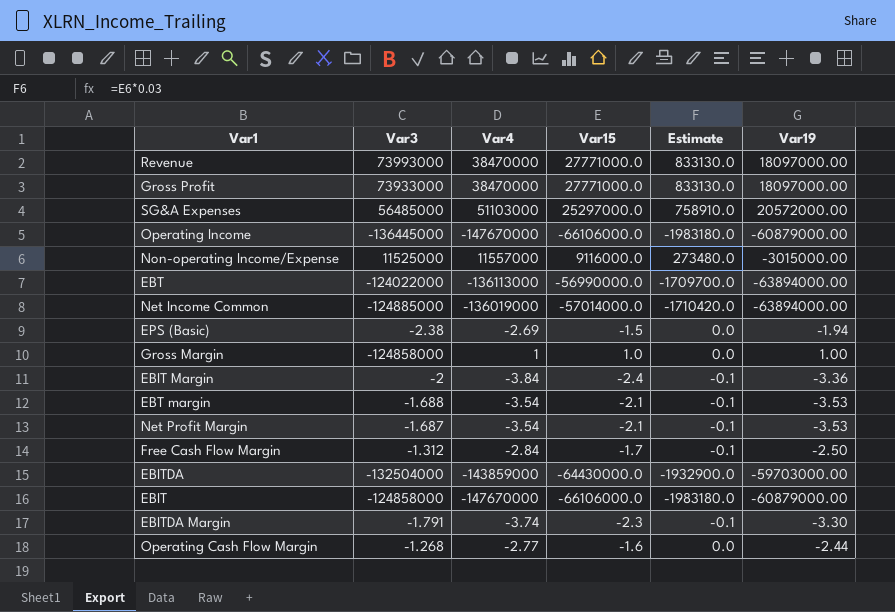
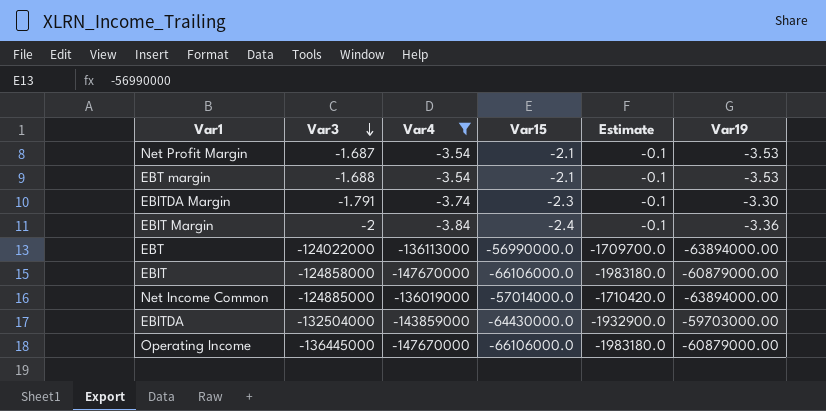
filter: none -> Var4 <= -3.54
row order: none -> Var3 descending

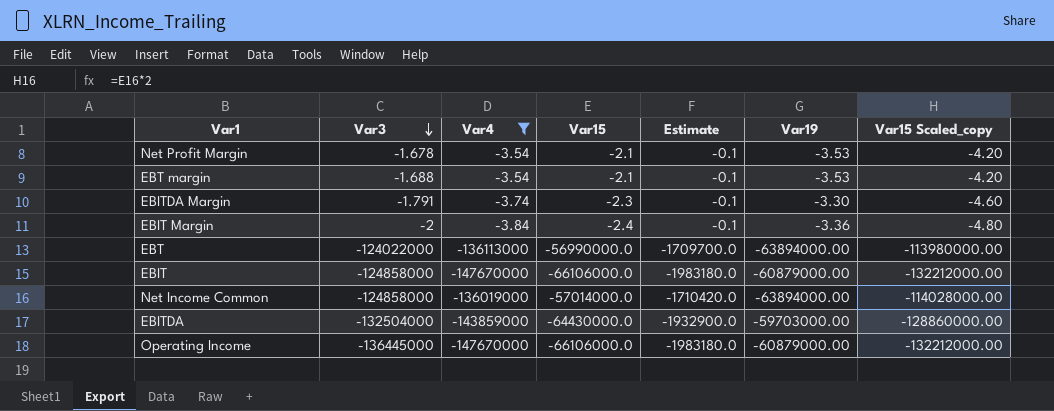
column Var15 Scaled_copy | formula: none -> [Var15] * 2
Net Profit Margin | Var3: -1.687 -> -1.678
Net Income Common | Var3: -124885000 -> -124858000

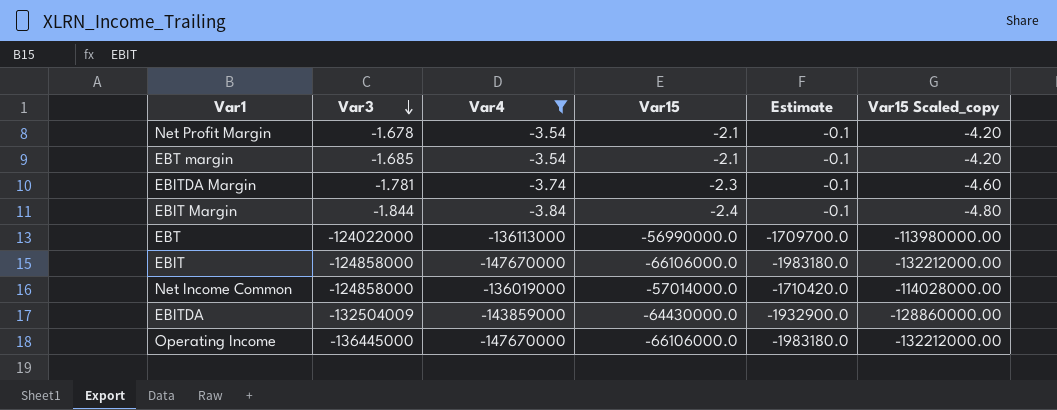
column Var19 | position: 6 -> none
EBT margin | Var3: -1.688 -> -1.685
EBITDA Margin | Var3: -1.791 -> -1.781
EBIT Margin | Var3: -2 -> -1.844
EBITDA | Var3: -132504000 -> -132504009

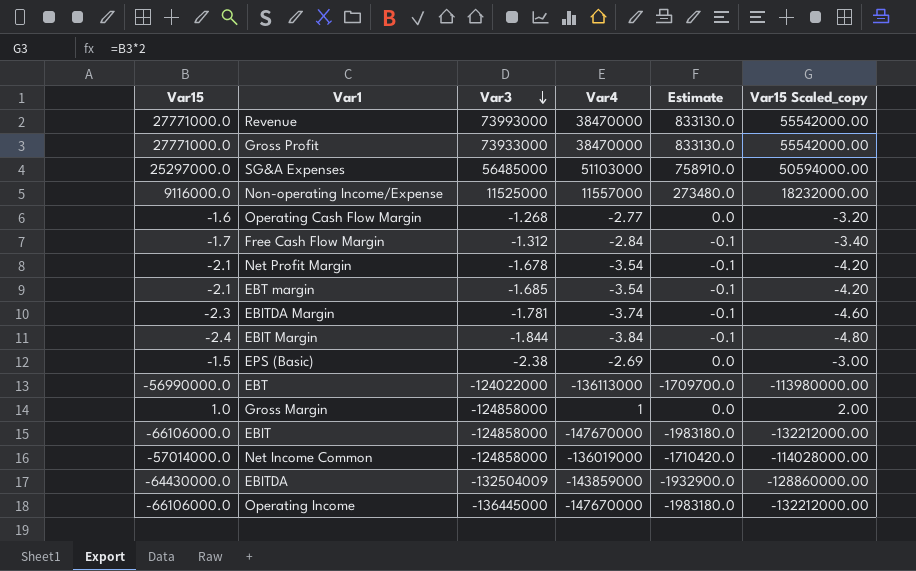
filter: Var4 <= -3.54 -> none
column Var15 | position: 4 -> 1

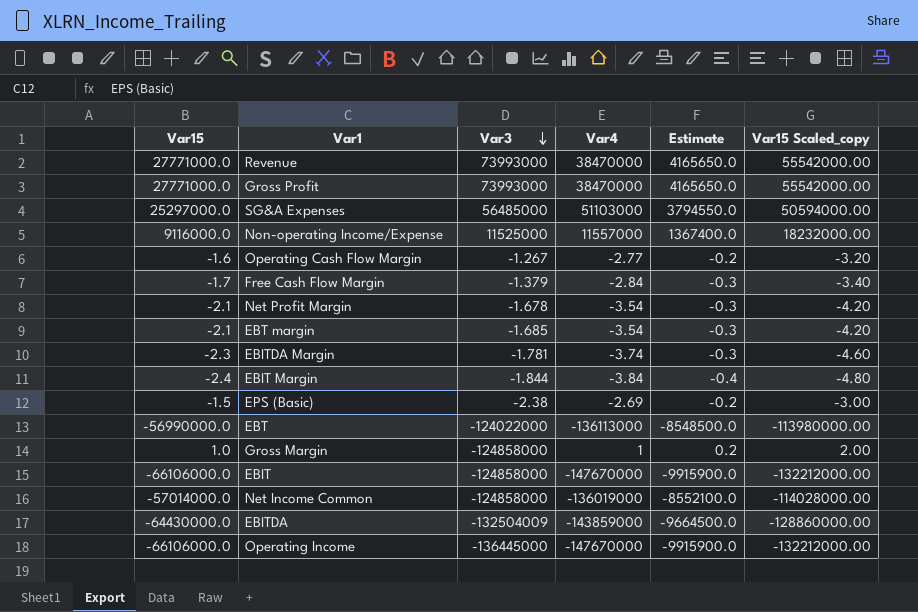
column Estimate | formula: [Var15] * 0.03 -> [Var15] * 0.15
Gross Profit | Var3: 73933000 -> 73993000
Operating Cash Flow Margin | Var3: -1.268 -> -1.267
Free Cash Flow Margin | Var3: -1.312 -> -1.379

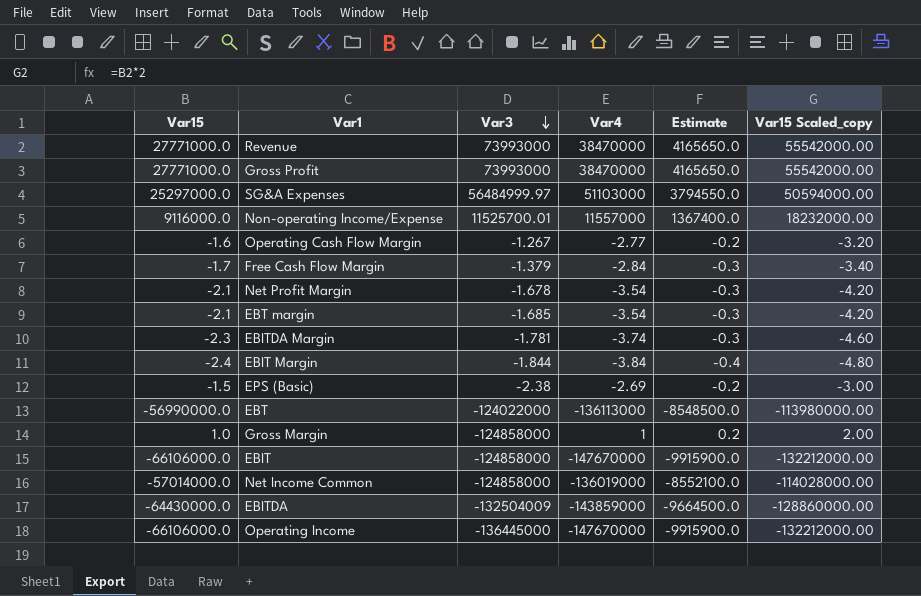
SG&A Expenses | Var3: 56485000 -> 56484999.97
Non-operating Income/Expense | Var3: 11525000 -> 11525700.01

